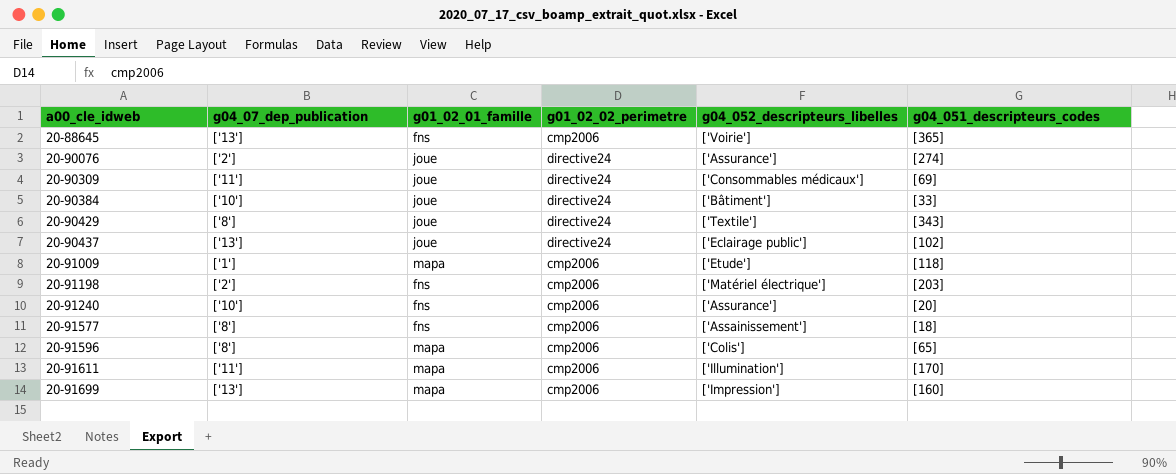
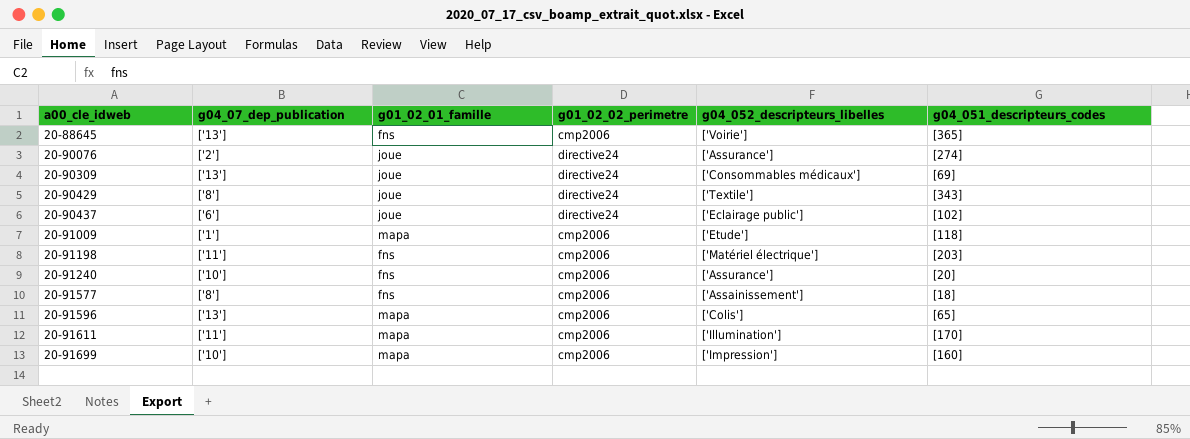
row 20-90384: ['10'] | joue | directive24 | ['Bâtiment'] | [33] -> none
20-90309 | g04_07_dep_publication: ['11'] -> ['13']
20-90437 | g04_07_dep_publication: ['13'] -> ['6']
20-91198 | g04_07_dep_publication: ['2'] -> ['11']
20-91596 | g04_07_dep_publication: ['8'] -> ['13']
20-91699 | g04_07_dep_publication: ['13'] -> ['10']

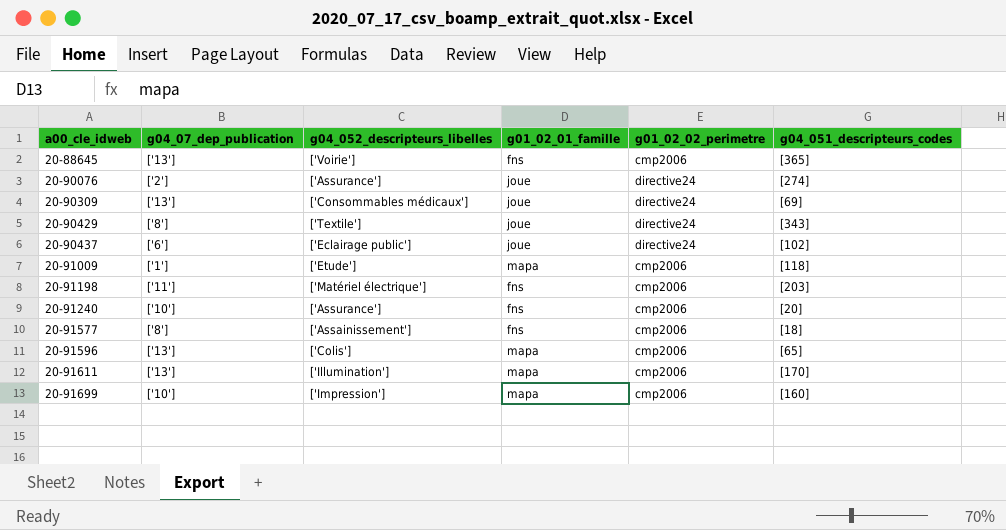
column g04_052_descripteurs_libelles | position: 5 -> 3
20-91611 | g04_07_dep_publication: ['11'] -> ['13']

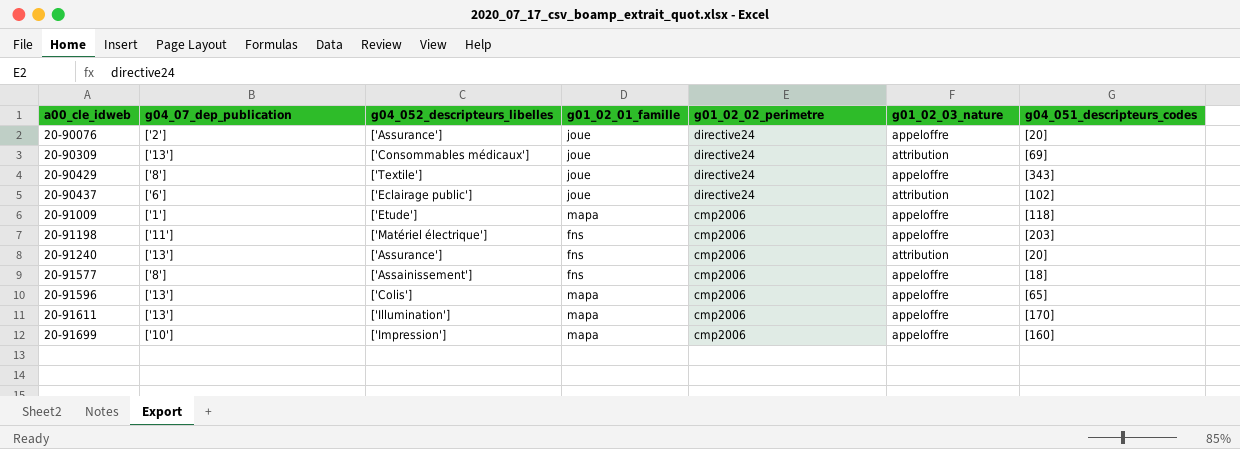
column g01_02_03_nature | position: none -> 6
row 20-88645: ['13'] | ['Voirie'] | fns | cmp2006 | [365] -> none
20-90076 | g04_051_descripteurs_codes: [274] -> [20]
20-91240 | g04_07_dep_publication: ['10'] -> ['13']

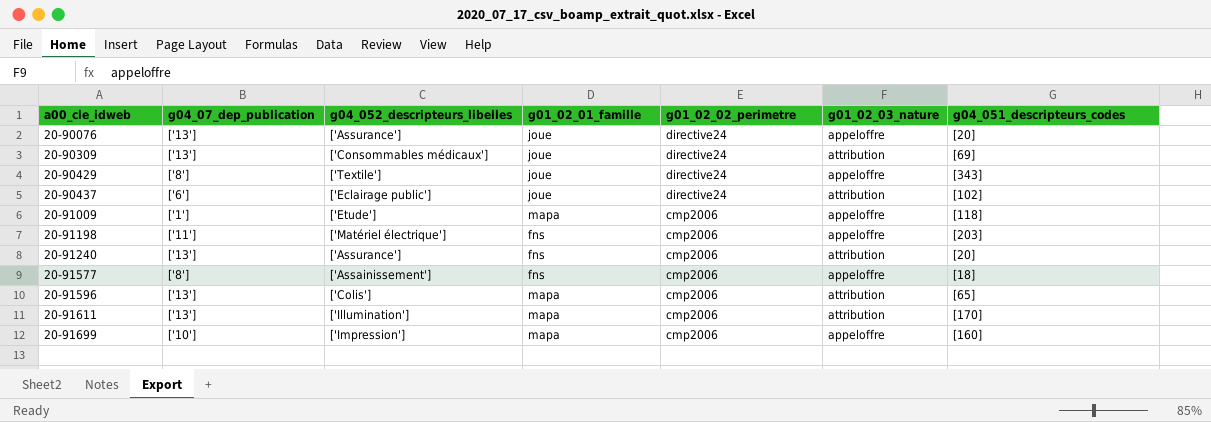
20-90076 | g04_07_dep_publication: ['2'] -> ['13']
20-91596 | g01_02_03_nature: appeloffre -> attribution
20-91611 | g01_02_03_nature: appeloffre -> attribution

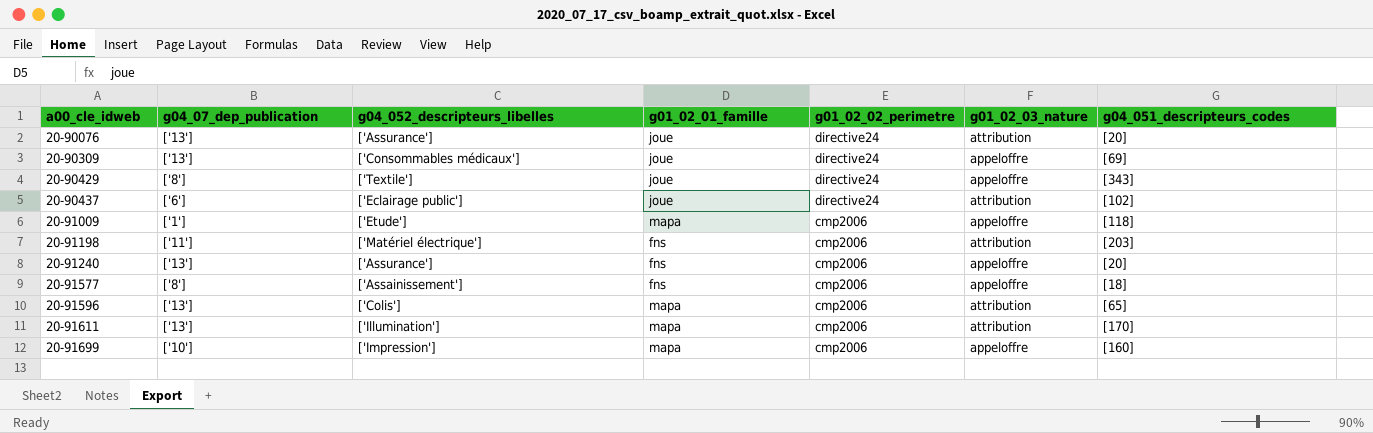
20-90076 | g01_02_03_nature: appeloffre -> attribution
20-90309 | g01_02_03_nature: attribution -> appeloffre
20-91198 | g01_02_03_nature: appeloffre -> attribution
20-91240 | g01_02_03_nature: attribution -> appeloffre

